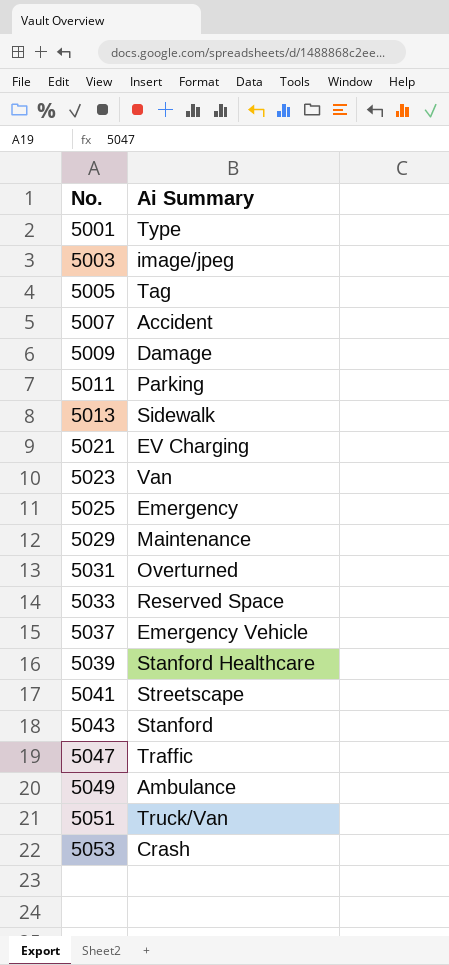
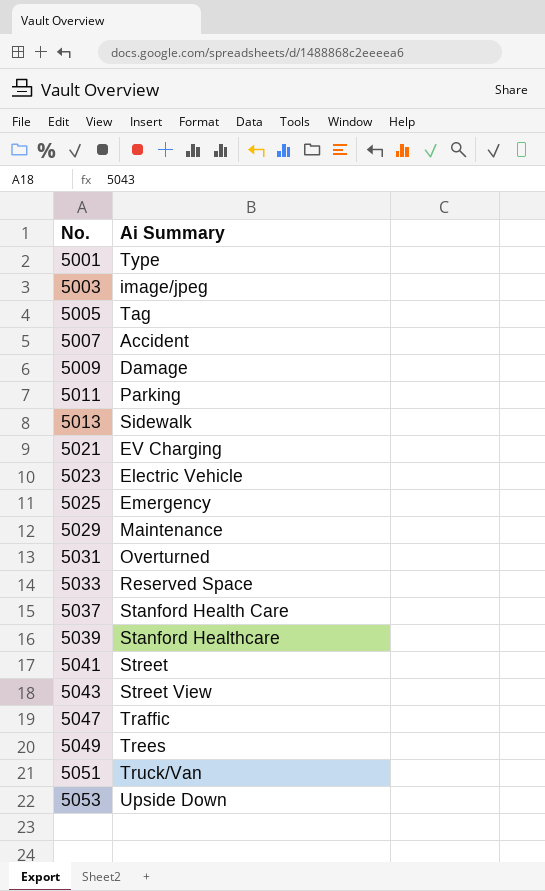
5023 | Ai Summary: Van -> Electric Vehicle
5037 | Ai Summary: Emergency Vehicle -> Stanford Health Care
5041 | Ai Summary: Streetscape -> Street
5043 | Ai Summary: Stanford -> Street View
5049 | Ai Summary: Ambulance -> Trees
5053 | Ai Summary: Crash -> Upside Down

